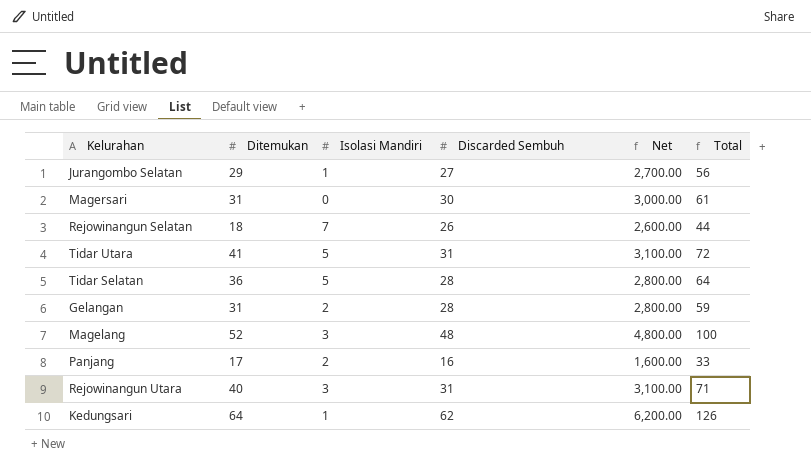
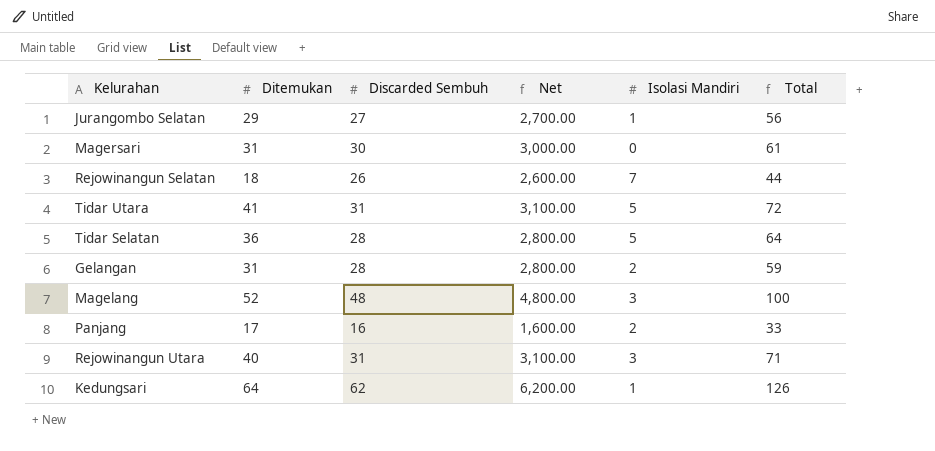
column Isolasi Mandiri | position: 3 -> 5

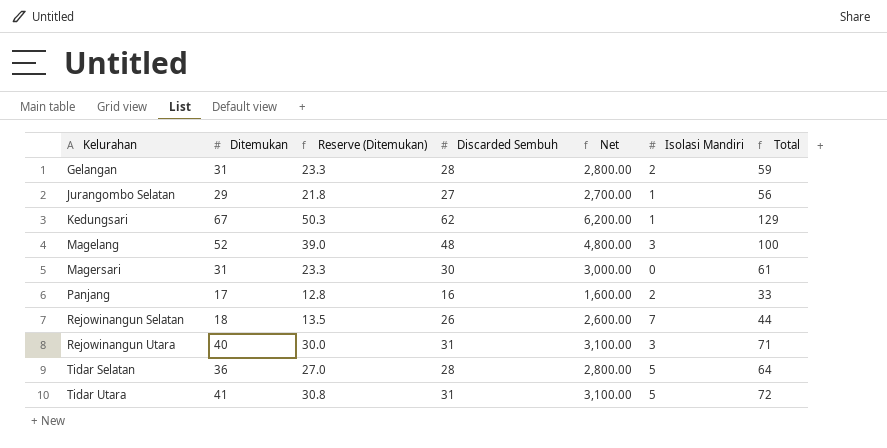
row order: none -> Kelurahan ascending
column Reserve (Ditemukan) | formula: none -> [Ditemukan] * 0.75
Kedungsari | Ditemukan: 64 -> 67
Kedungsari | Total: 126 -> 129

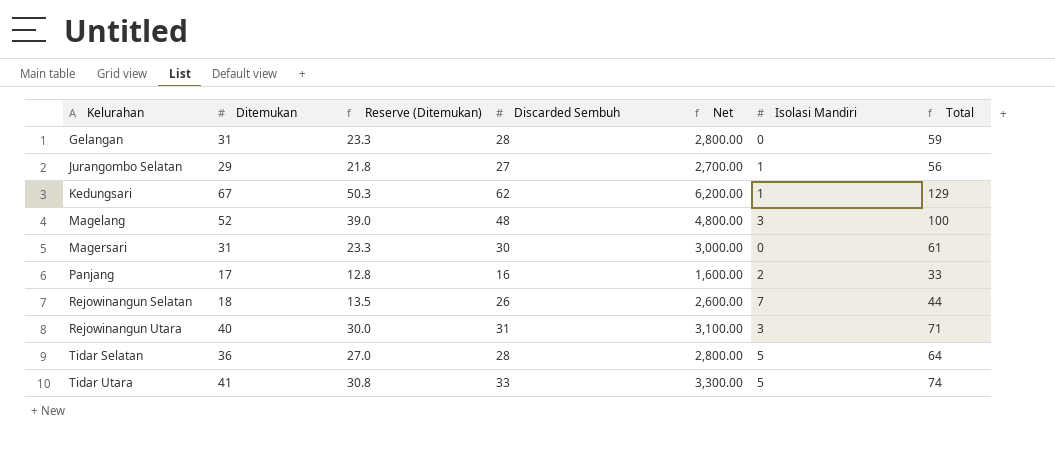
Gelangan | Isolasi Mandiri: 2 -> 0
Tidar Utara | Discarded Sembuh: 31 -> 33
Tidar Utara | Net: 3,100.00 -> 3,300.00
Tidar Utara | Total: 72 -> 74

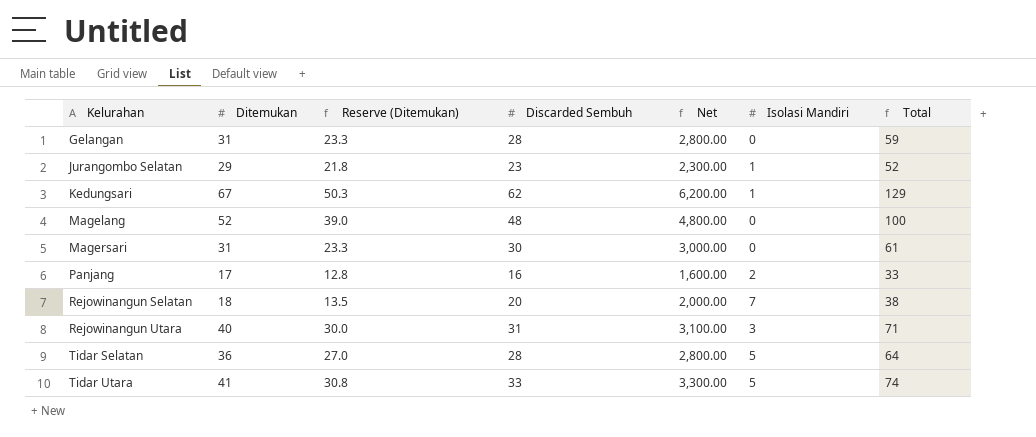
Jurangombo Selatan | Discarded Sembuh: 27 -> 23
Jurangombo Selatan | Net: 2,700.00 -> 2,300.00
Jurangombo Selatan | Total: 56 -> 52
Magelang | Isolasi Mandiri: 3 -> 0
Rejowinangun Selatan | Discarded Sembuh: 26 -> 20
Rejowinangun Selatan | Net: 2,600.00 -> 2,000.00
Rejowinangun Selatan | Total: 44 -> 38

